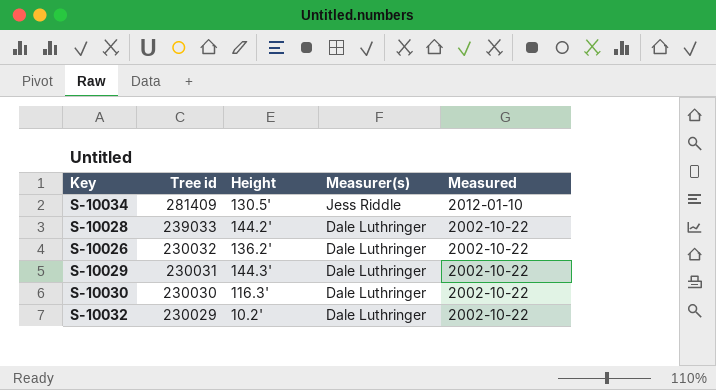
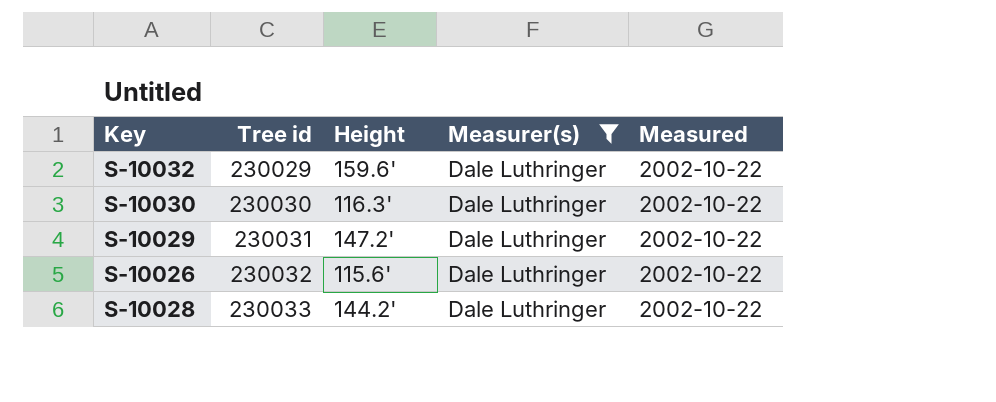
filter: none -> Measurer(s) = Dale Luthringer
row order: Tree id descending -> Tree id ascending
S-10032 | Height: 10.2' -> 159.6'
S-10029 | Height: 144.3' -> 147.2'
S-10026 | Height: 136.2' -> 115.6'
S-10028 | Tree id: 239033 -> 230033

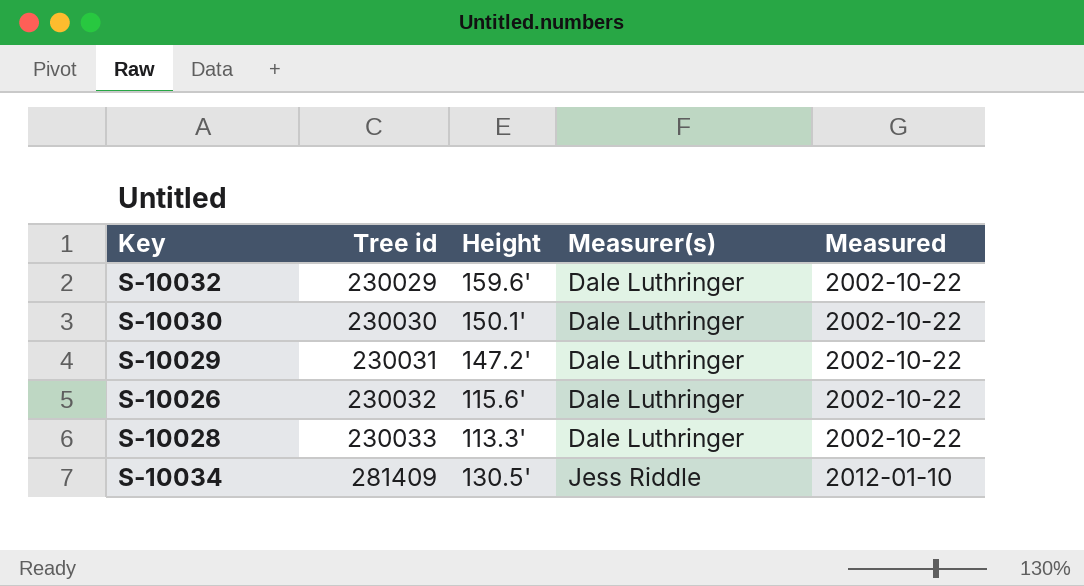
filter: Measurer(s) = Dale Luthringer -> none
S-10030 | Height: 116.3' -> 150.1'
S-10028 | Height: 144.2' -> 113.3'

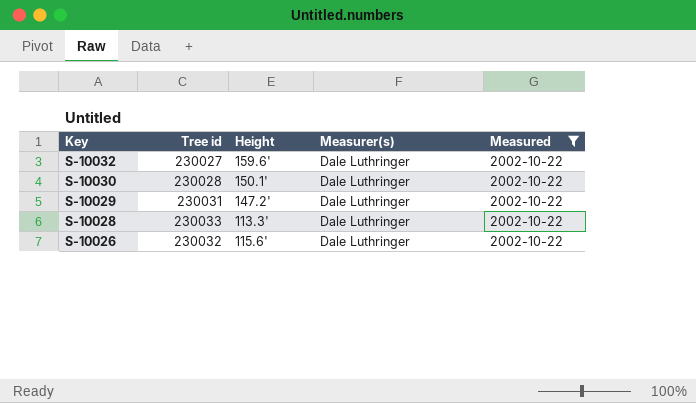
filter: none -> Measured = 2002-10-22
row order: Tree id ascending -> Key descending
S-10032 | Tree id: 230029 -> 230027
S-10030 | Tree id: 230030 -> 230028

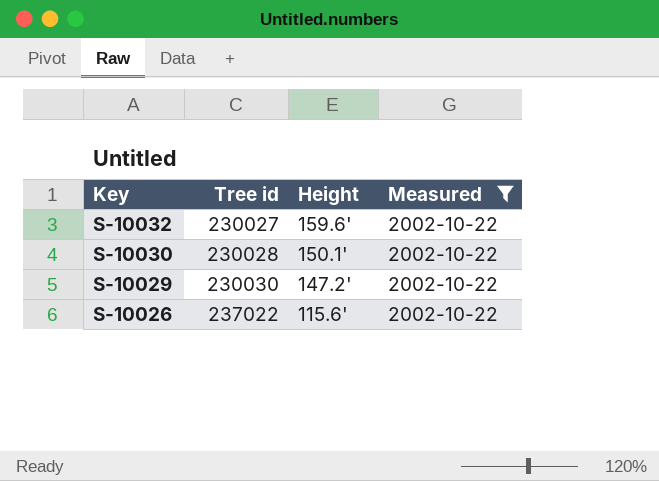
column Measurer(s) | position: 4 -> none
row S-10028: 230033 | 113.3' | Dale Luthringer | 2002-10-22 -> none
S-10029 | Tree id: 230031 -> 230030
S-10026 | Tree id: 230032 -> 237022

